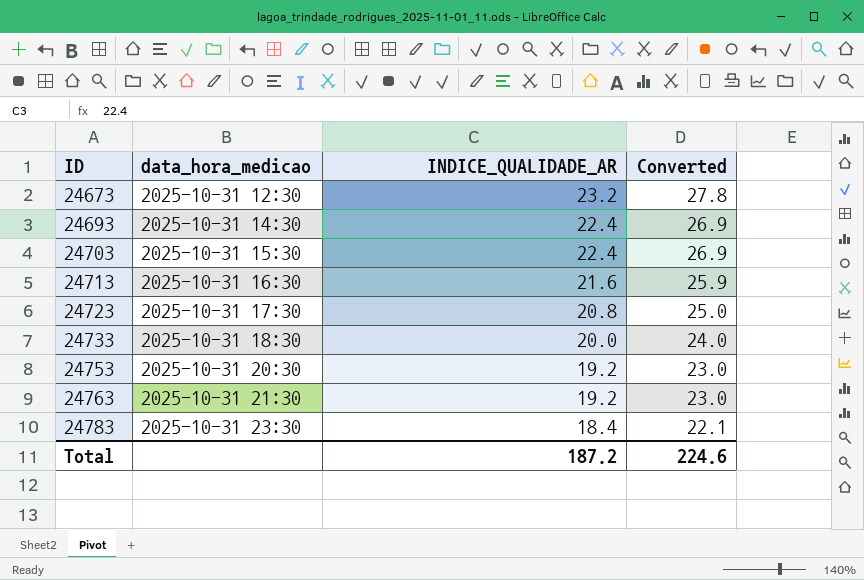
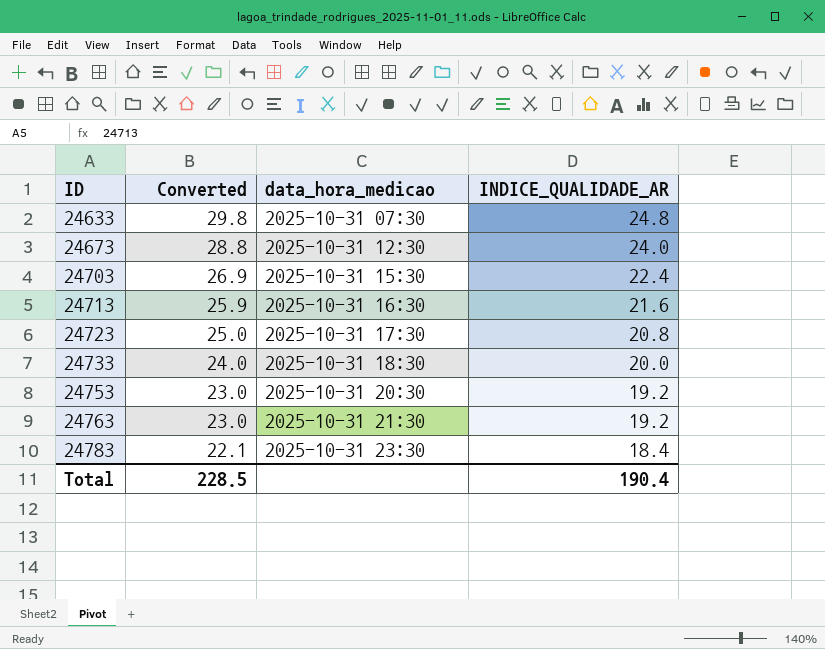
column Converted | position: 4 -> 2
row 24693: 2025-10-31 14:30 | 22.4 | 26.9 -> none
row 24633: none -> 29.8 | 2025-10-31 07:30 | 24.8
24673 | Converted: 27.8 -> 28.8
24673 | INDICE_QUALIDADE_AR: 23.2 -> 24.0
Total | Converted: 224.6 -> 228.5
Total | INDICE_QUALIDADE_AR: 187.2 -> 190.4

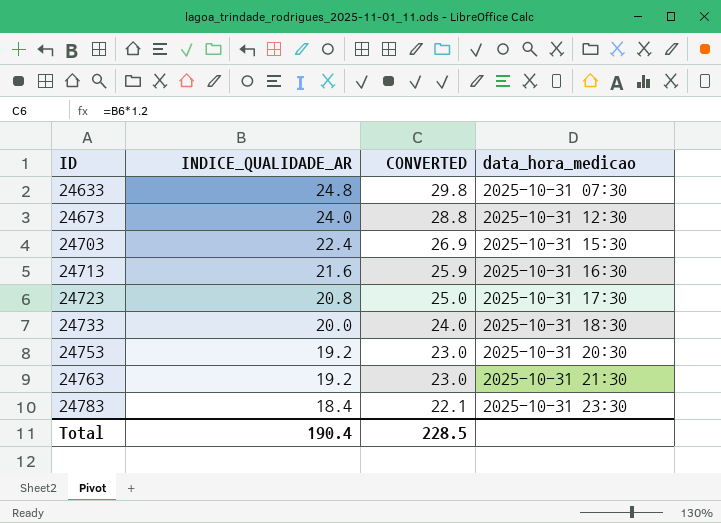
column INDICE_QUALIDADE_AR | position: 4 -> 2
column name: Converted -> CONVERTED

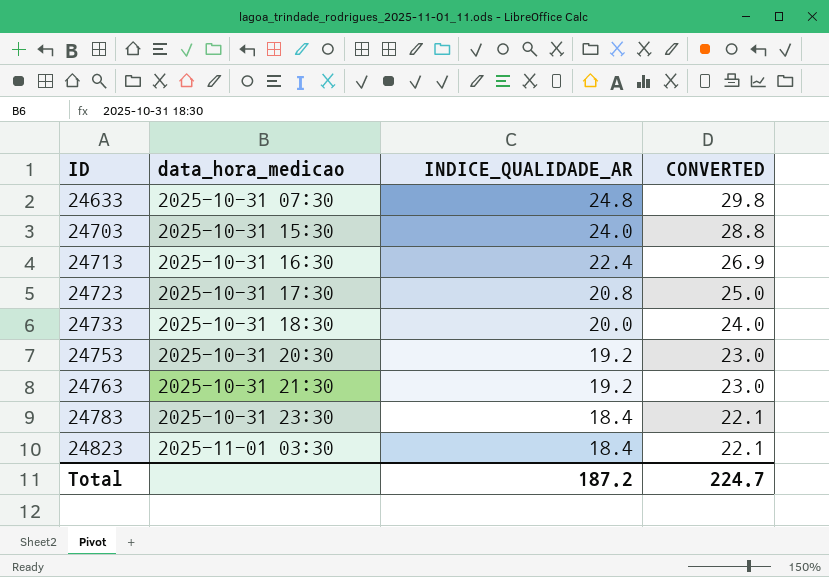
column data_hora_medicao | position: 4 -> 2
row 24673: 24.0 | 28.8 | 2025-10-31 12:30 -> none
24703 | INDICE_QUALIDADE_AR: 22.4 -> 24.0
24703 | CONVERTED: 26.9 -> 28.8
24713 | INDICE_QUALIDADE_AR: 21.6 -> 22.4
24713 | CONVERTED: 25.9 -> 26.9
row 24823: none -> 2025-11-01 03:30 | 18.4 | 22.1
Total | INDICE_QUALIDADE_AR: 190.4 -> 187.2
Total | CONVERTED: 228.5 -> 224.7

